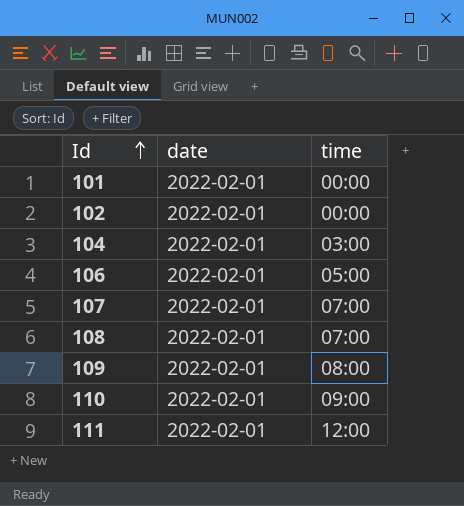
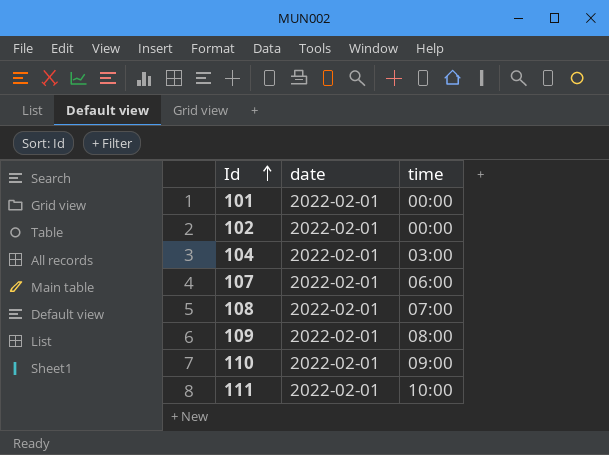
row 106: 2022-02-01 | 05:00 -> none
107 | time: 07:00 -> 06:00
111 | time: 12:00 -> 10:00

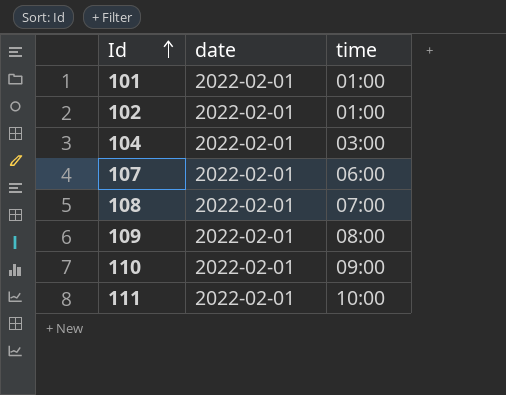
101 | time: 00:00 -> 01:00
102 | time: 00:00 -> 01:00

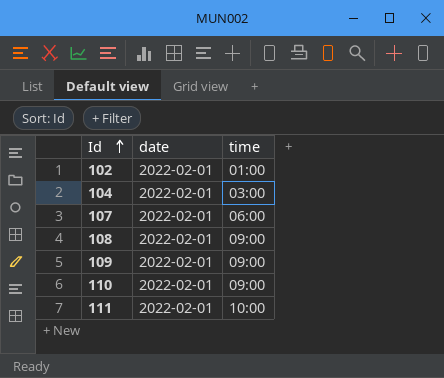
row 101: 2022-02-01 | 01:00 -> none
108 | time: 07:00 -> 09:00
109 | time: 08:00 -> 09:00

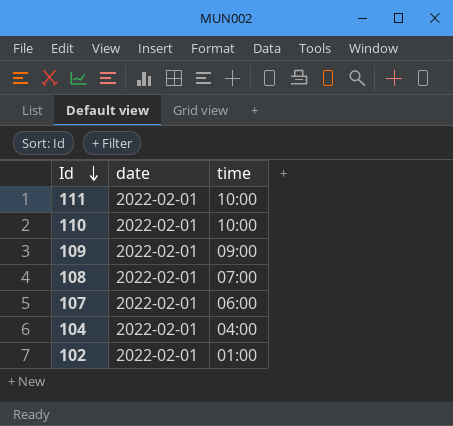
row order: Id ascending -> Id descending
110 | time: 09:00 -> 10:00
108 | time: 09:00 -> 07:00
104 | time: 03:00 -> 04:00

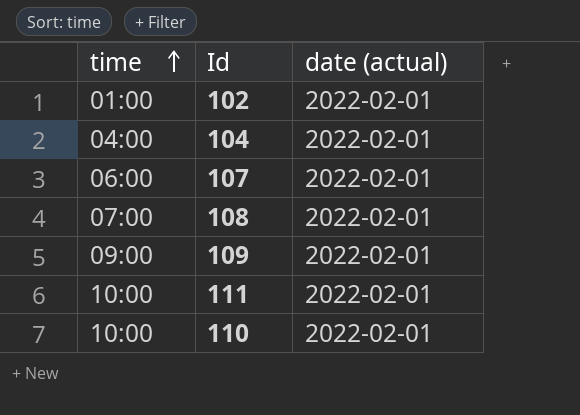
row order: Id descending -> time ascending
column time | position: 3 -> 1
column name: date -> date (actual)

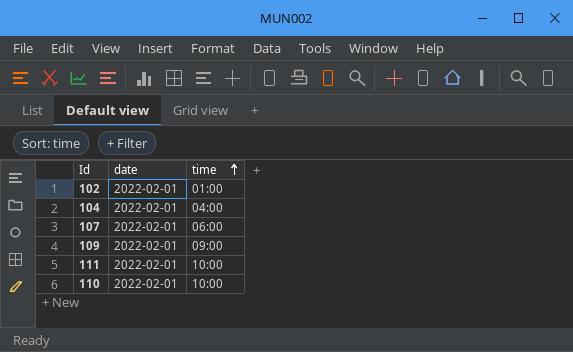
column name: date (actual) -> date
column time | position: 1 -> 3
row 108: 07:00 | 2022-02-01 -> none

